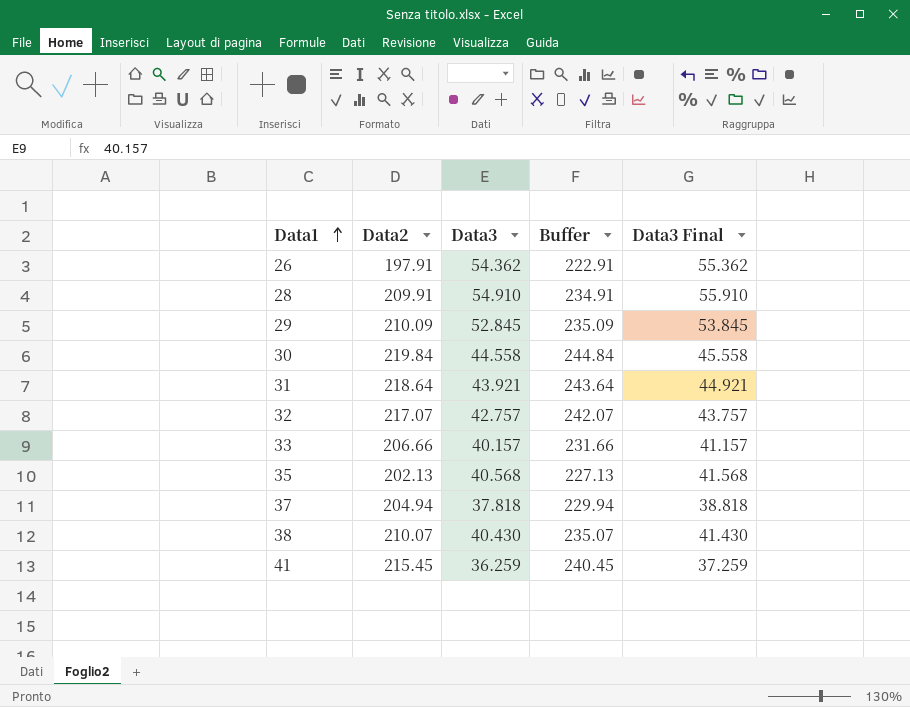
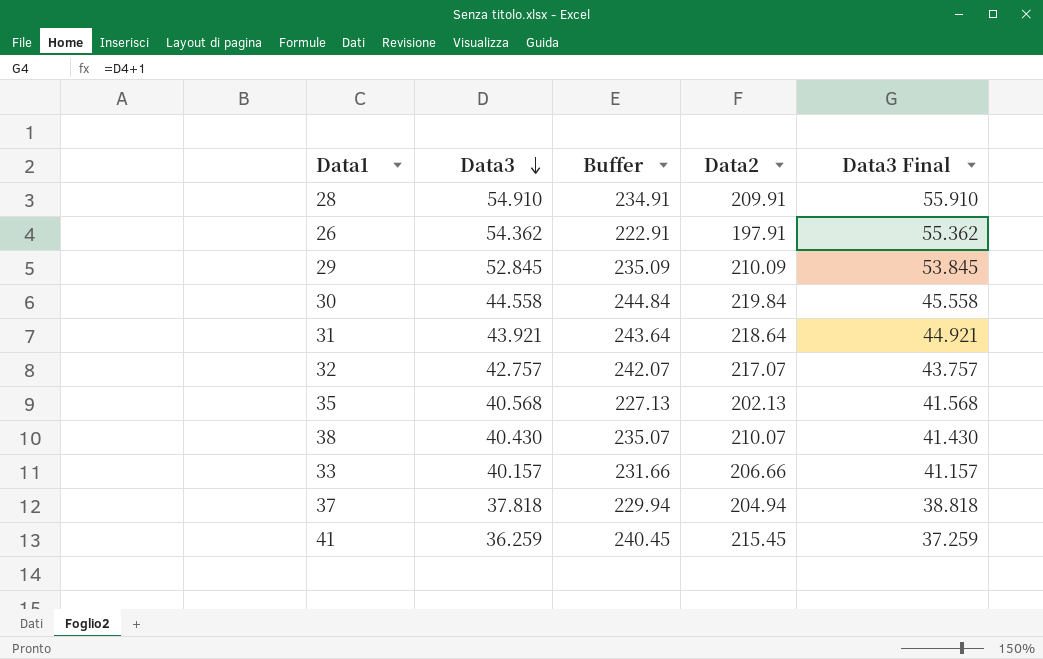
row order: Data1 ascending -> Data3 descending
column Data2 | position: 2 -> 4

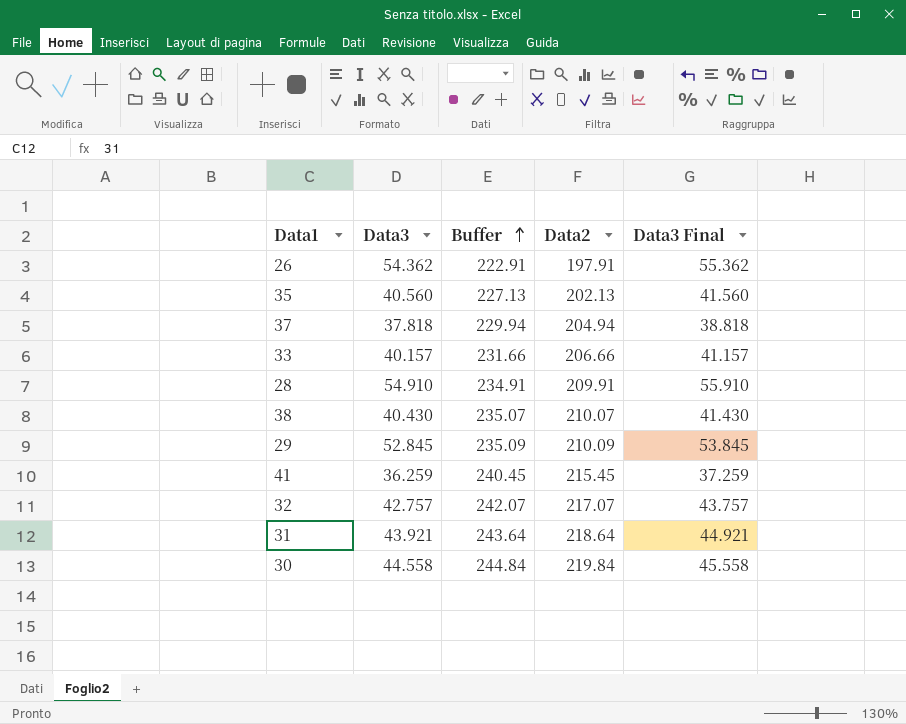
row order: Data3 descending -> Buffer ascending
35 | Data3: 40.568 -> 40.560
35 | Data3 Final: 41.568 -> 41.560

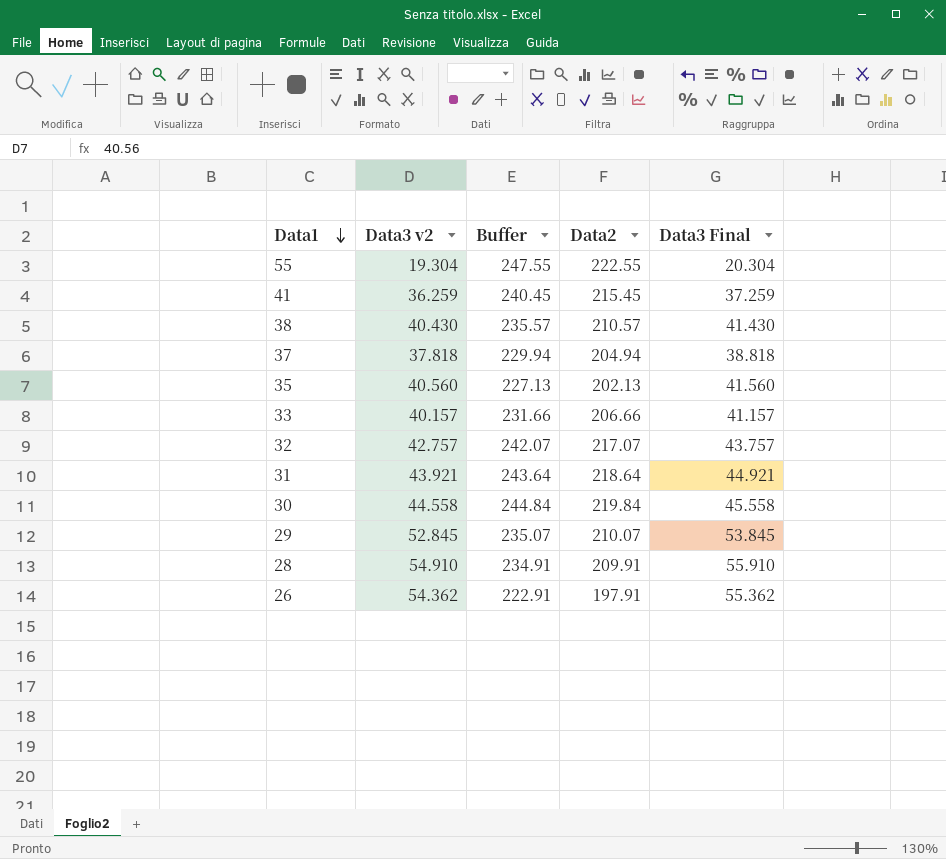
row order: Buffer ascending -> Data1 descending
column name: Data3 -> Data3 v2
row 55: none -> 19.304 | 247.55 | 222.55 | 20.304
38 | Buffer: 235.07 -> 235.57
38 | Data2: 210.07 -> 210.57
29 | Buffer: 235.09 -> 235.07
29 | Data2: 210.09 -> 210.07

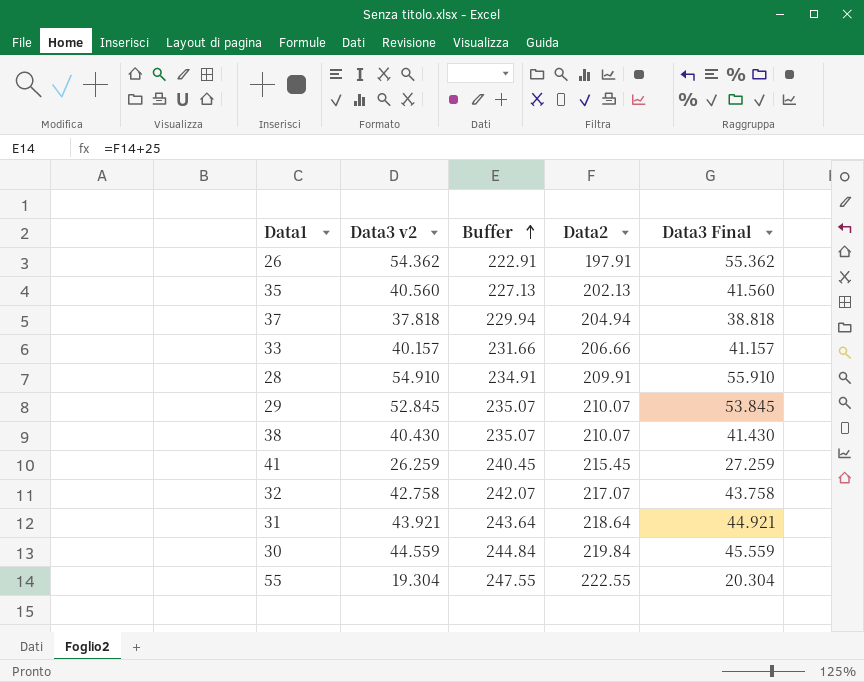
row order: Data1 descending -> Buffer ascending
38 | Buffer: 235.57 -> 235.07
38 | Data2: 210.57 -> 210.07
41 | Data3 v2: 36.259 -> 26.259
41 | Data3 Final: 37.259 -> 27.259
32 | Data3 v2: 42.757 -> 42.758
32 | Data3 Final: 43.757 -> 43.758
30 | Data3 v2: 44.558 -> 44.559
30 | Data3 Final: 45.558 -> 45.559

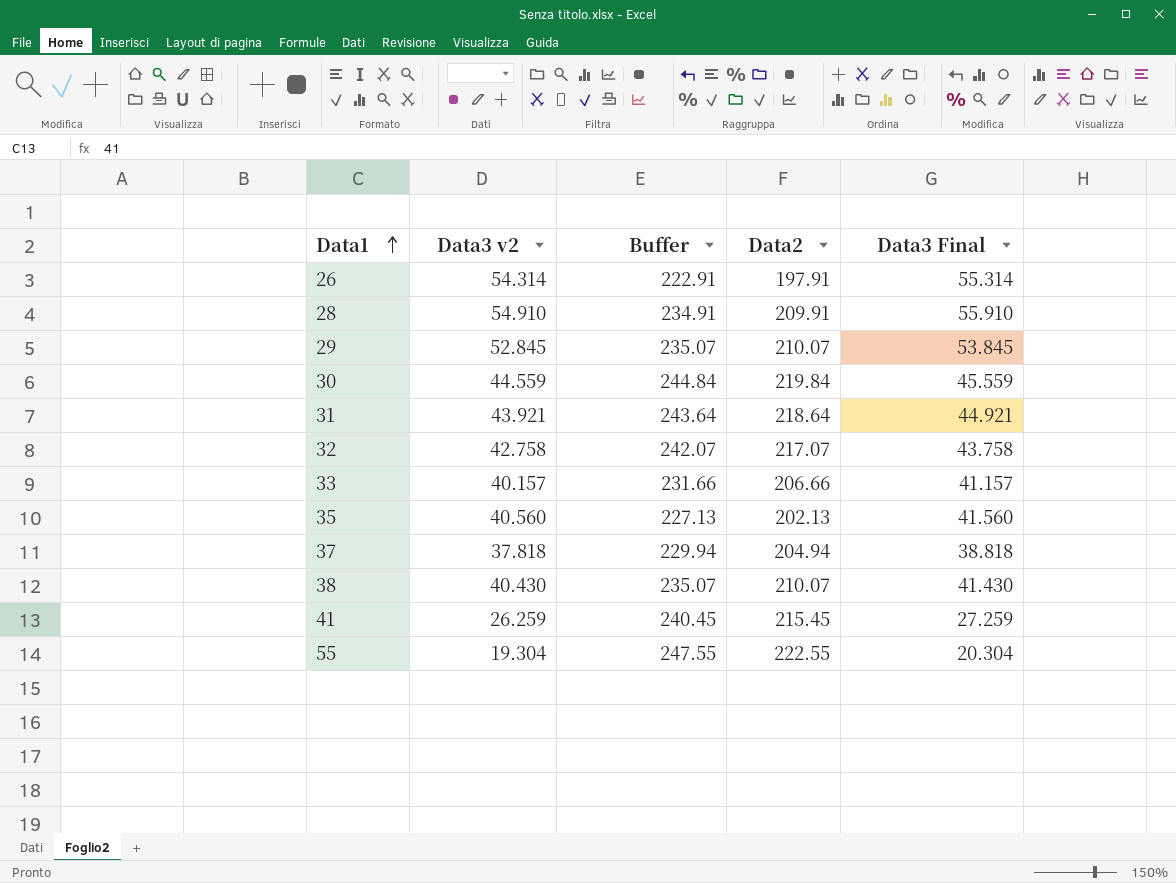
row order: Buffer ascending -> Data1 ascending
26 | Data3 v2: 54.362 -> 54.314
26 | Data3 Final: 55.362 -> 55.314

